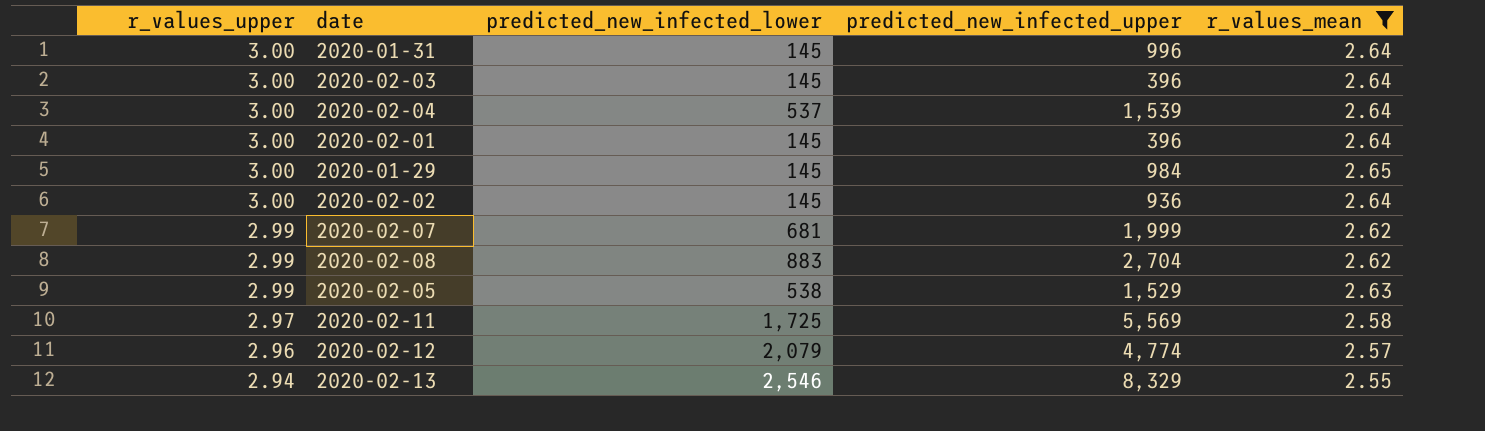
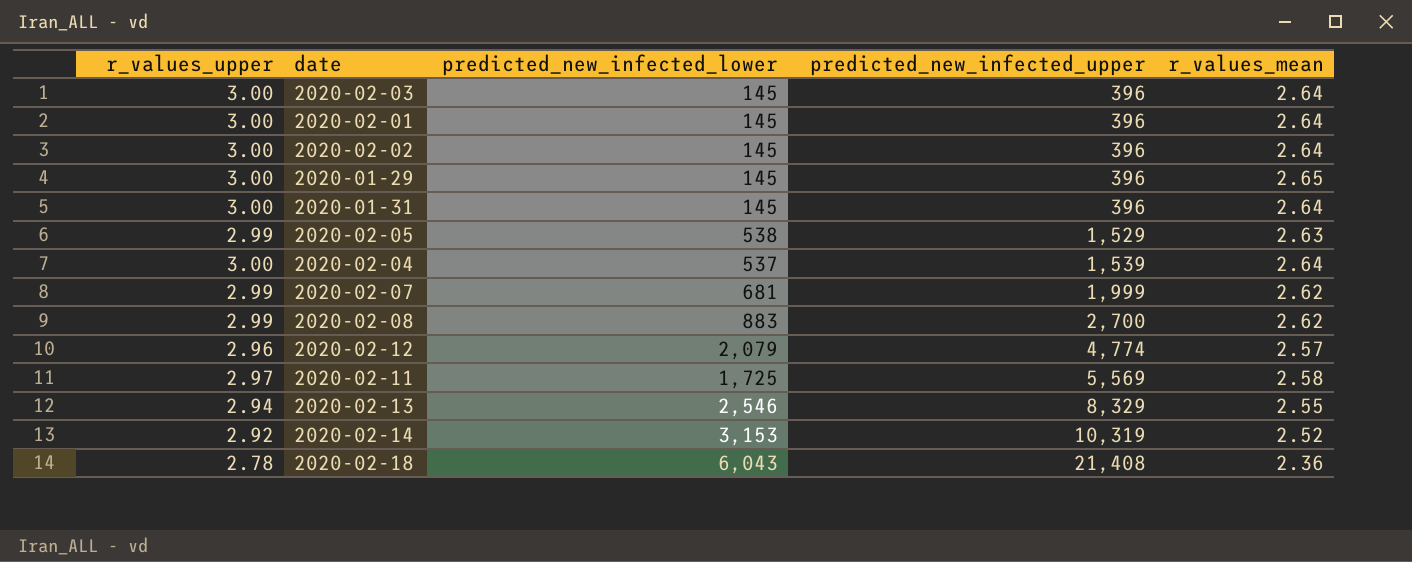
filter: r_values_mean >= 2.55 -> none
row order: r_values_upper descending -> predicted_new_infected_upper ascending
2020-02-02 | predicted_new_infected_upper: 936 -> 396
2020-01-29 | predicted_new_infected_upper: 984 -> 396
2020-01-31 | predicted_new_infected_upper: 996 -> 396
2020-02-08 | predicted_new_infected_upper: 2,704 -> 2,700

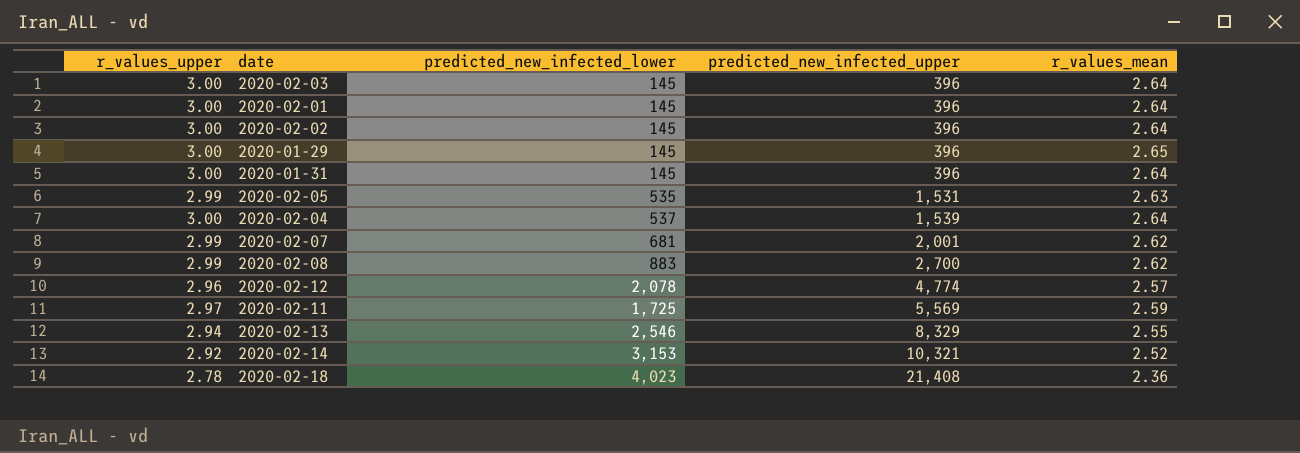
2020-02-05 | predicted_new_infected_lower: 538 -> 535
2020-02-05 | predicted_new_infected_upper: 1,529 -> 1,531
2020-02-07 | predicted_new_infected_upper: 1,999 -> 2,001
2020-02-12 | predicted_new_infected_lower: 2,079 -> 2,078
2020-02-11 | r_values_mean: 2.58 -> 2.59
2020-02-14 | predicted_new_infected_upper: 10,319 -> 10,321
2020-02-18 | predicted_new_infected_lower: 6,043 -> 4,023

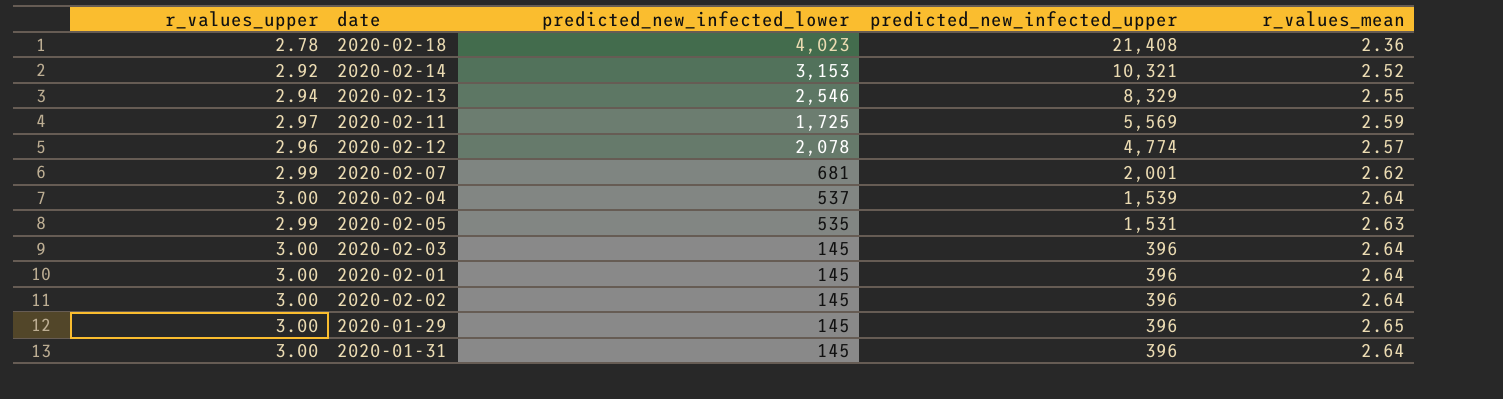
row order: predicted_new_infected_upper ascending -> predicted_new_infected_upper descending
row 2020-02-08: 2.99 | 883 | 2,700 | 2.62 -> none

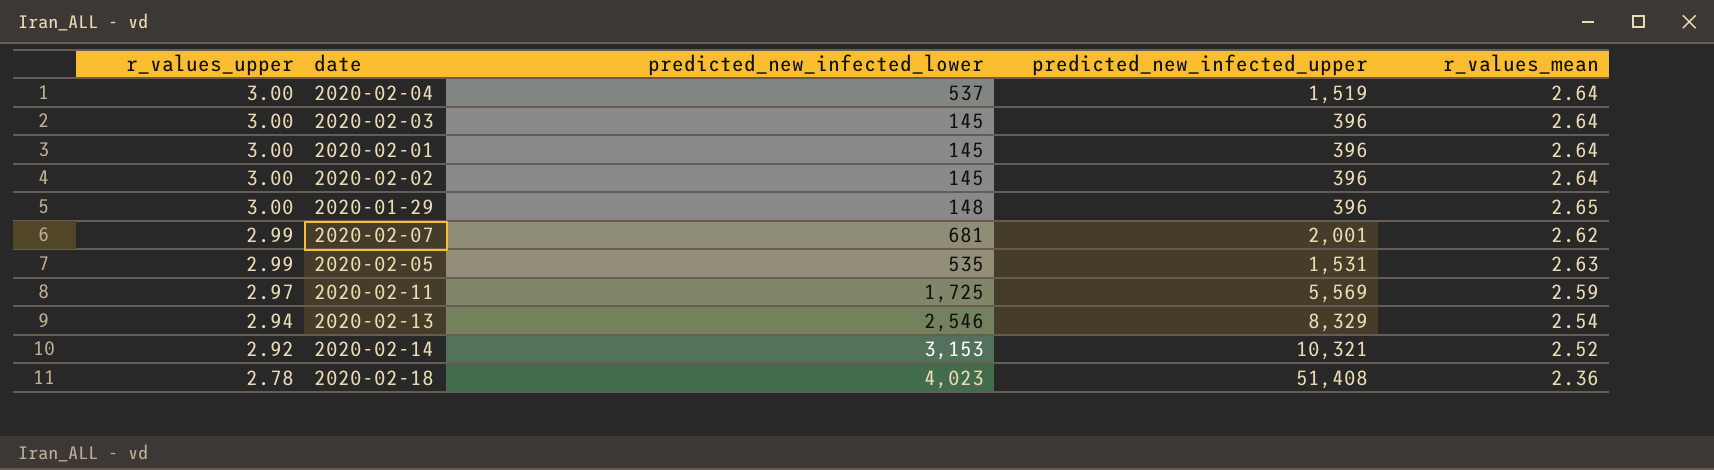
row order: predicted_new_infected_upper descending -> r_values_upper descending
row 2020-02-12: 2.96 | 2,078 | 4,774 | 2.57 -> none
row 2020-01-31: 3.00 | 145 | 396 | 2.64 -> none
2020-02-04 | predicted_new_infected_upper: 1,539 -> 1,519
2020-01-29 | predicted_new_infected_lower: 145 -> 148
2020-02-13 | r_values_mean: 2.55 -> 2.54
2020-02-18 | predicted_new_infected_upper: 21,408 -> 51,408

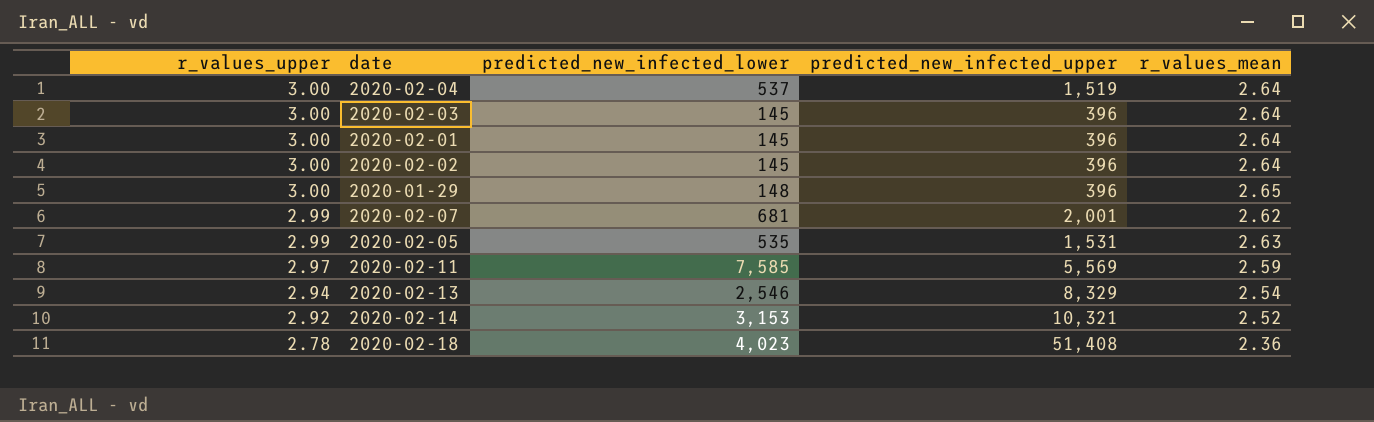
2020-02-11 | predicted_new_infected_lower: 1,725 -> 7,585

